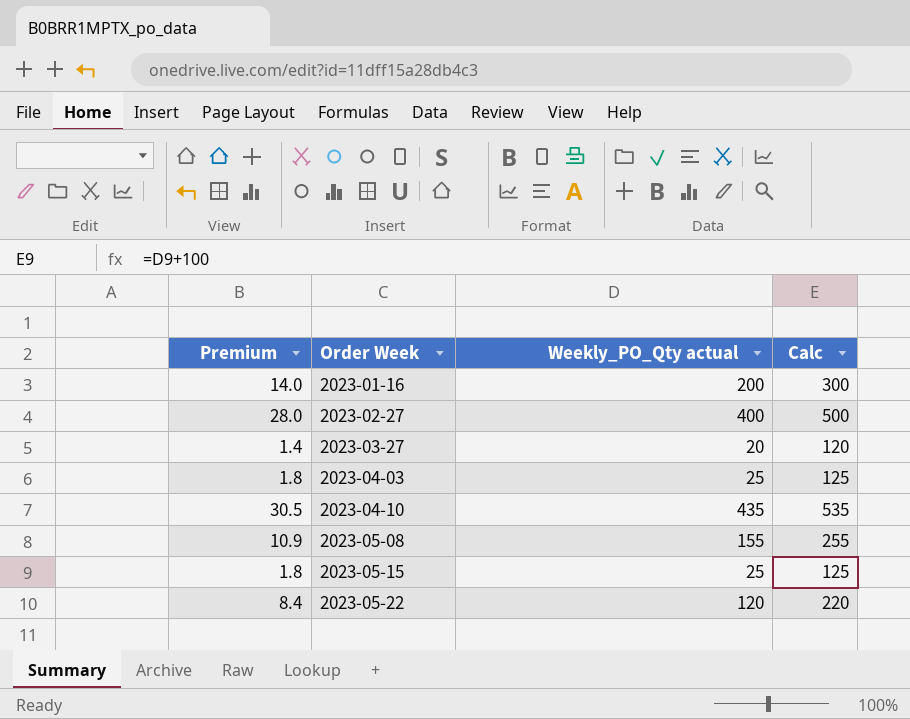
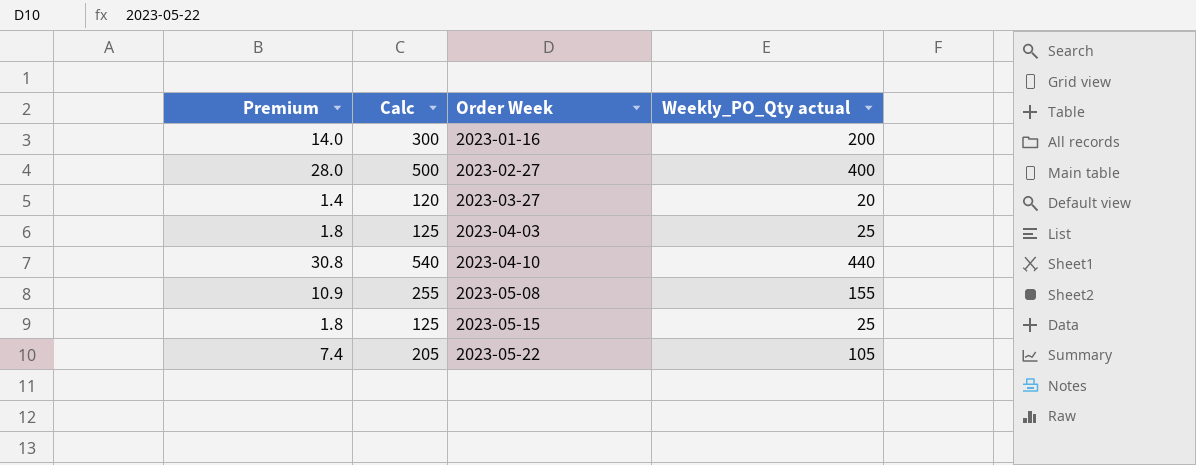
column Calc | position: 4 -> 2
2023-04-10 | Premium: 30.5 -> 30.8
2023-04-10 | Calc: 535 -> 540
2023-04-10 | Weekly_PO_Qty actual: 435 -> 440
2023-05-22 | Premium: 8.4 -> 7.4
2023-05-22 | Calc: 220 -> 205
2023-05-22 | Weekly_PO_Qty actual: 120 -> 105

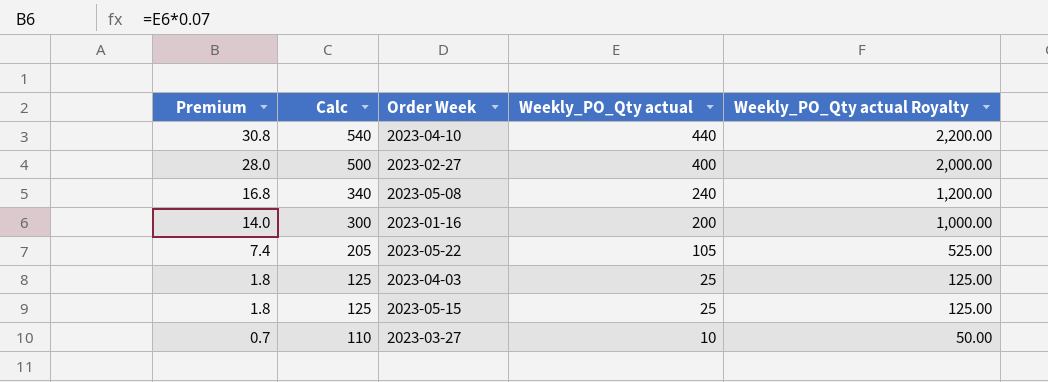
row order: Order Week ascending -> Premium descending
column Weekly_PO_Qty actual Royalty | formula: none -> [Weekly_PO_Qty actual] * 5
2023-05-08 | Premium: 10.9 -> 16.8
2023-05-08 | Calc: 255 -> 340
2023-05-08 | Weekly_PO_Qty actual: 155 -> 240
2023-03-27 | Premium: 1.4 -> 0.7
2023-03-27 | Calc: 120 -> 110
2023-03-27 | Weekly_PO_Qty actual: 20 -> 10

